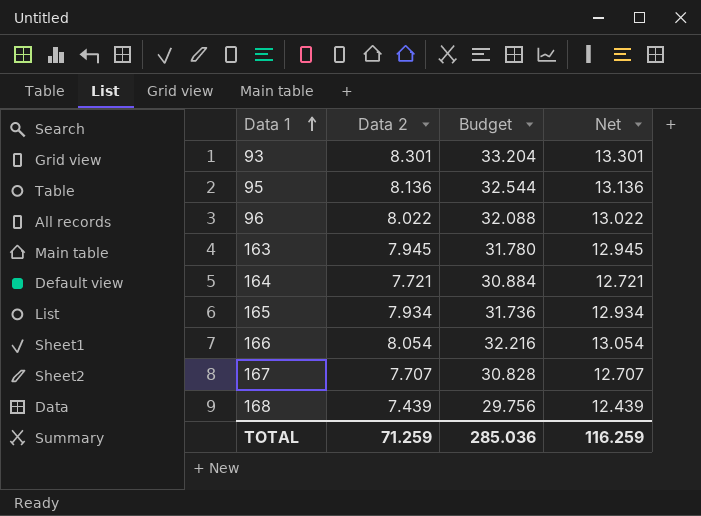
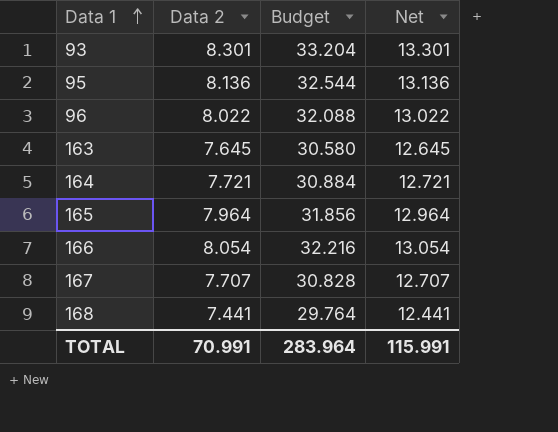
163 | Data 2: 7.945 -> 7.645
163 | Budget: 31.780 -> 30.580
163 | Net: 12.945 -> 12.645
165 | Data 2: 7.934 -> 7.964
165 | Budget: 31.736 -> 31.856
165 | Net: 12.934 -> 12.964
168 | Data 2: 7.439 -> 7.441
168 | Budget: 29.756 -> 29.764
168 | Net: 12.439 -> 12.441
TOTAL | Data 2: 71.259 -> 70.991
TOTAL | Budget: 285.036 -> 283.964
TOTAL | Net: 116.259 -> 115.991

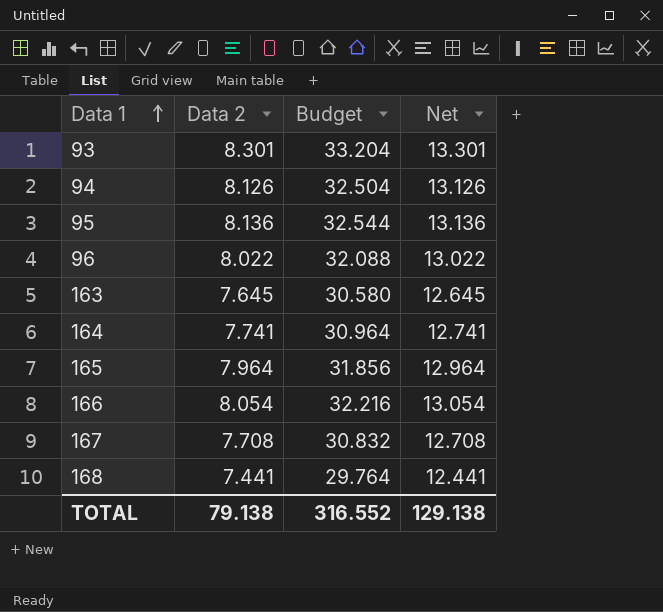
row 94: none -> 8.126 | 32.504 | 13.126
164 | Data 2: 7.721 -> 7.741
164 | Budget: 30.884 -> 30.964
164 | Net: 12.721 -> 12.741
167 | Data 2: 7.707 -> 7.708
167 | Budget: 30.828 -> 30.832
167 | Net: 12.707 -> 12.708
TOTAL | Data 2: 70.991 -> 79.138
TOTAL | Budget: 283.964 -> 316.552
TOTAL | Net: 115.991 -> 129.138

